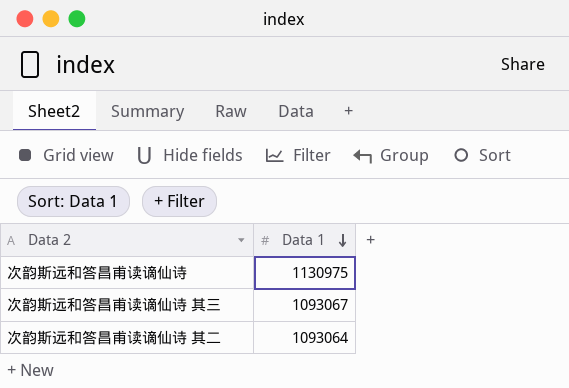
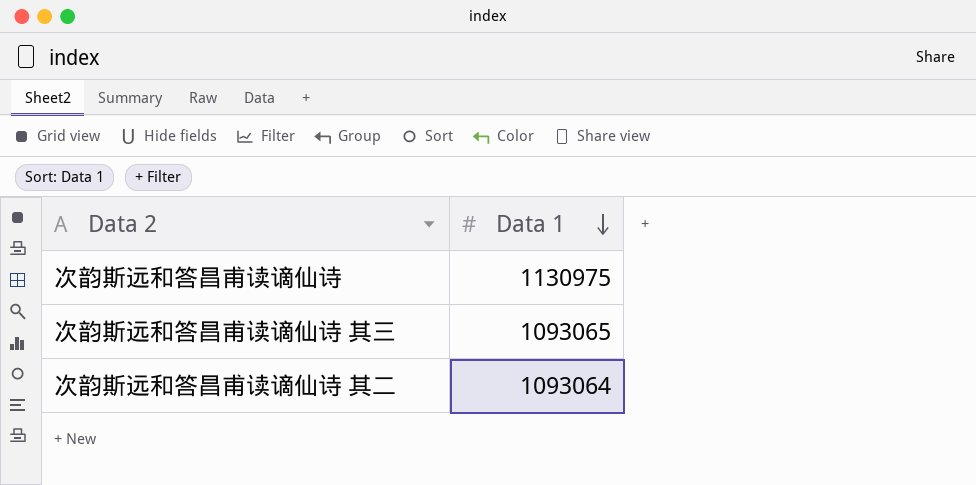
次韵斯远和答昌甫读谪仙诗 其三 | Data 1: 1093067 -> 1093065

